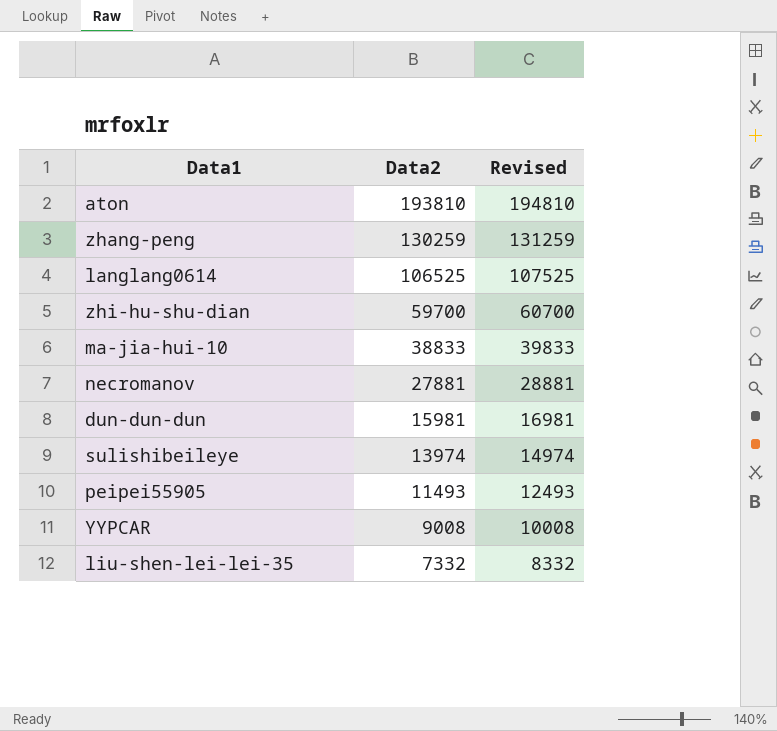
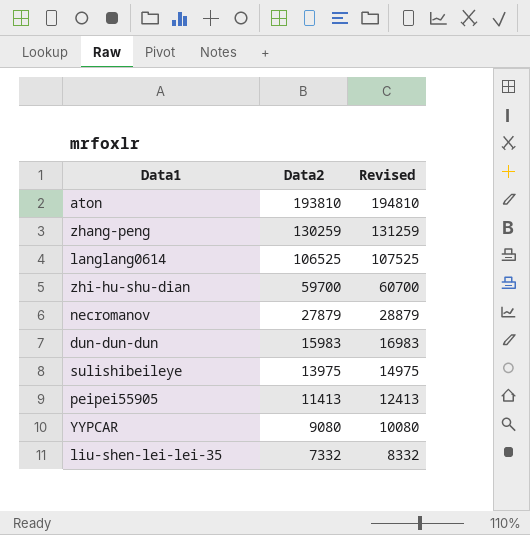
row ma-jia-hui-10: 38833 | 39833 -> none
necromanov | Data2: 27881 -> 27879
necromanov | Revised: 28881 -> 28879
dun-dun-dun | Data2: 15981 -> 15983
dun-dun-dun | Revised: 16981 -> 16983
sulishibeileye | Data2: 13974 -> 13975
sulishibeileye | Revised: 14974 -> 14975
peipei55905 | Data2: 11493 -> 11413
peipei55905 | Revised: 12493 -> 12413
YYPCAR | Data2: 9008 -> 9080
YYPCAR | Revised: 10008 -> 10080

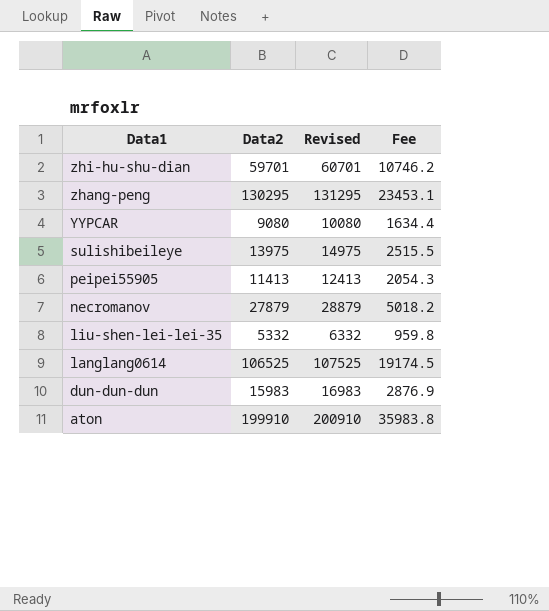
row order: Data2 descending -> Data1 descending
column Fee | formula: none -> [Data2] * 0.18
zhi-hu-shu-dian | Data2: 59700 -> 59701
zhi-hu-shu-dian | Revised: 60700 -> 60701
zhang-peng | Data2: 130259 -> 130295
zhang-peng | Revised: 131259 -> 131295
liu-shen-lei-lei-35 | Data2: 7332 -> 5332
liu-shen-lei-lei-35 | Revised: 8332 -> 6332
aton | Data2: 193810 -> 199910
aton | Revised: 194810 -> 200910

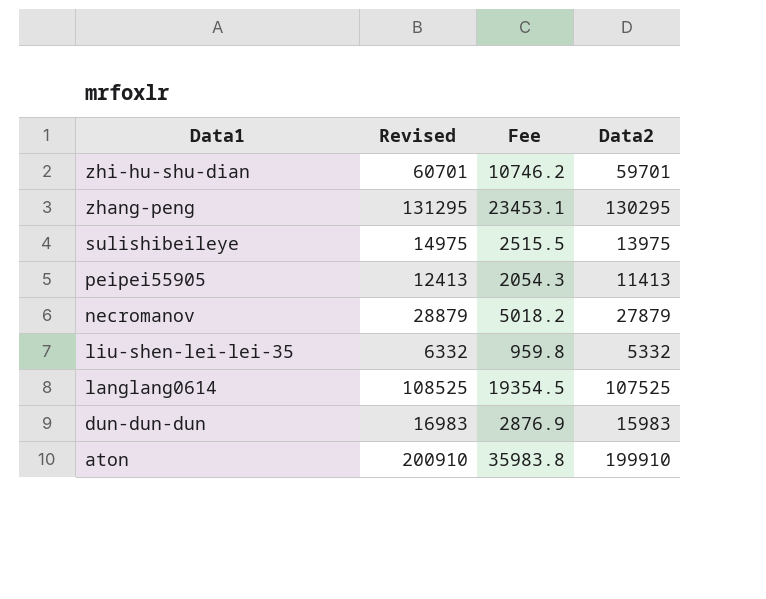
column Data2 | position: 2 -> 4
row YYPCAR: 9080 | 10080 | 1634.4 -> none
langlang0614 | Revised: 107525 -> 108525
langlang0614 | Fee: 19174.5 -> 19354.5
langlang0614 | Data2: 106525 -> 107525

